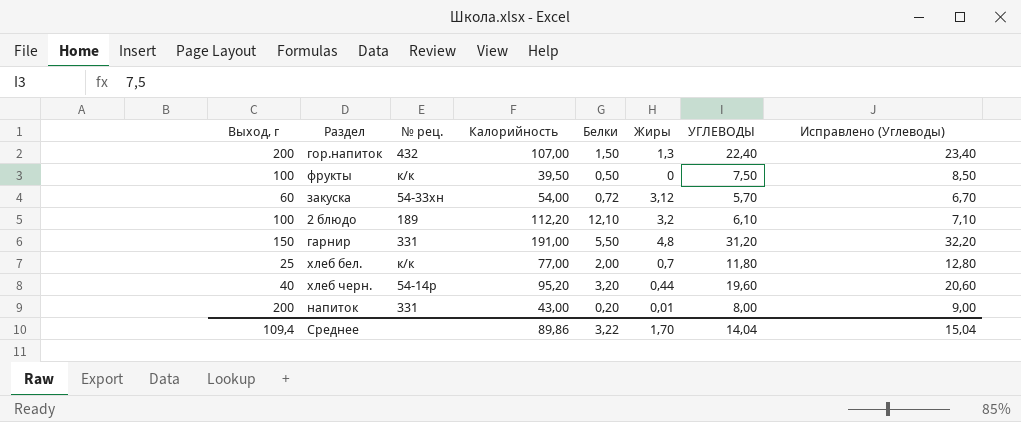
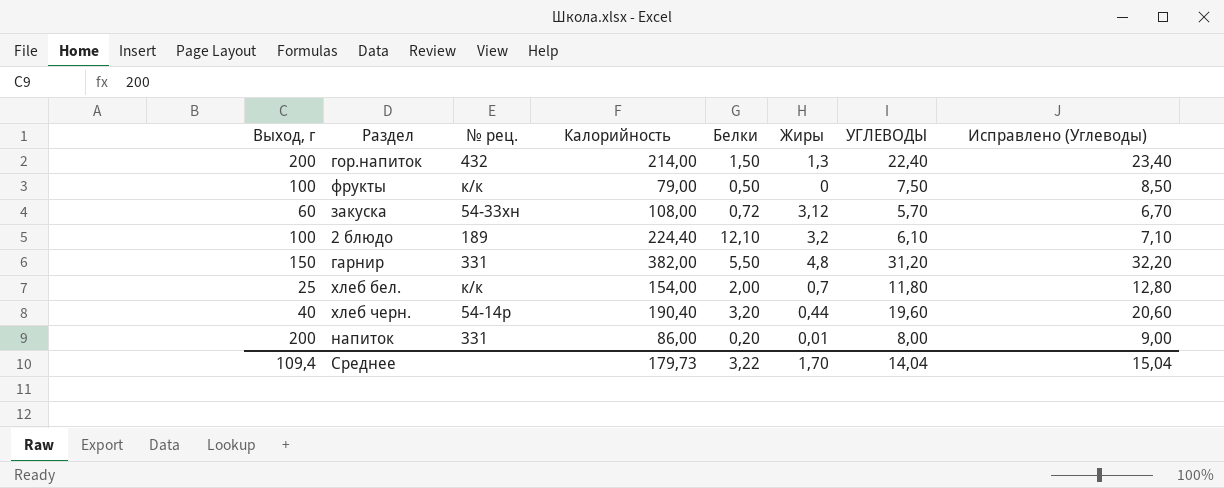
гор.напиток | Калорийность: 107,00 -> 214,00
фрукты | Калорийность: 39,50 -> 79,00
закуска | Калорийность: 54,00 -> 108,00
2 блюдо | Калорийность: 112,20 -> 224,40
гарнир | Калорийность: 191,00 -> 382,00
хлеб бел. | Калорийность: 77,00 -> 154,00
хлеб черн. | Калорийность: 95,20 -> 190,40
напиток | Калорийность: 43,00 -> 86,00
Среднее | Калорийность: 89,86 -> 179,73

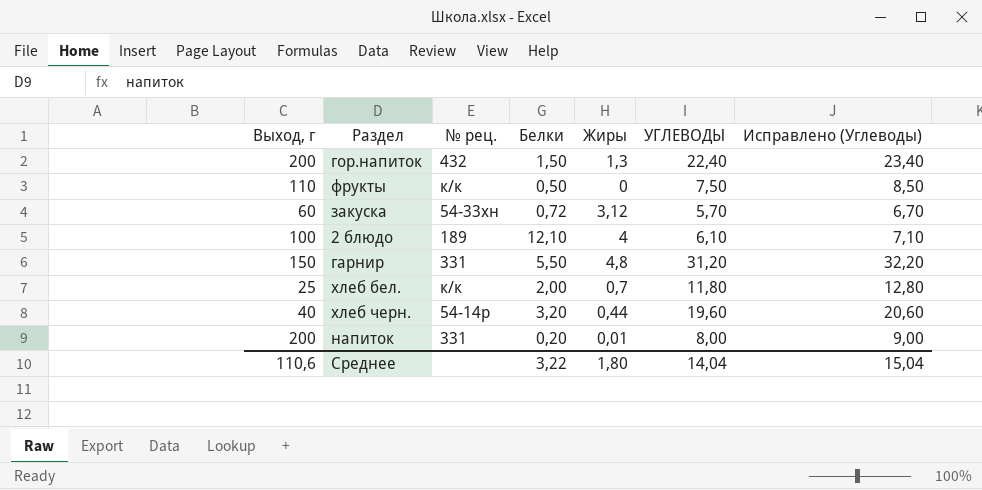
column Калорийность | position: 4 -> none
фрукты | Выход, г: 100 -> 110
2 блюдо | Жиры: 3,2 -> 4
Среднее | Выход, г: 109,4 -> 110,6
Среднее | Жиры: 1,70 -> 1,80

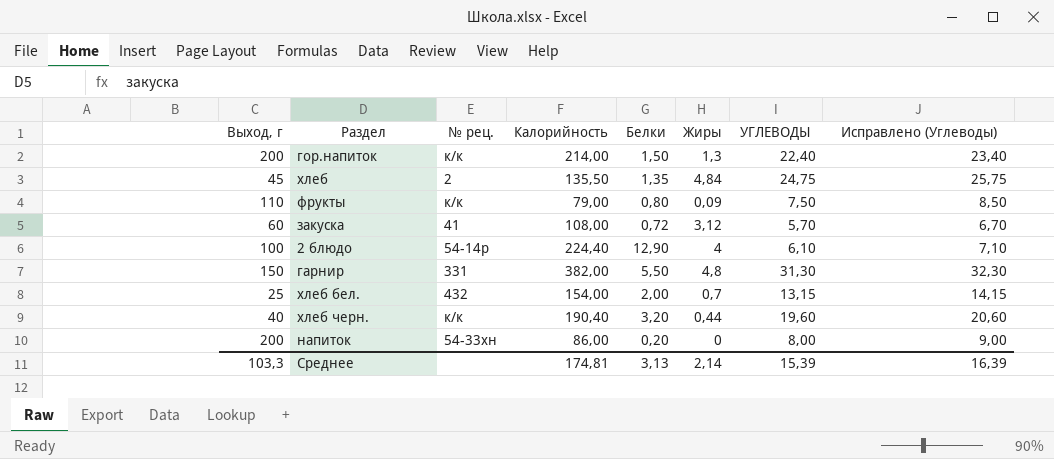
column Калорийность | position: none -> 4
гор.напиток | № рец.: 432 -> к/к
row хлеб: none -> 45 | 2 | 135,50 | 1,35 | 4,84 | 24,75 | 25,75
фрукты | Белки: 0,50 -> 0,80
фрукты | Жиры: 0 -> 0,09
закуска | № рец.: 54-33хн -> 41
2 блюдо | № рец.: 189 -> 54-14р
2 блюдо | Белки: 12,10 -> 12,90
гарнир | УГЛЕВОДЫ: 31,20 -> 31,30
гарнир | Исправлено (Углеводы): 32,20 -> 32,30
хлеб бел. | № рец.: к/к -> 432
хлеб бел. | УГЛЕВОДЫ: 11,80 -> 13,15
хлеб бел. | Исправлено (Углеводы): 12,80 -> 14,15
хлеб черн. | № рец.: 54-14р -> к/к
напиток | № рец.: 331 -> 54-33хн
напиток | Жиры: 0,01 -> 0
Среднее | Выход, г: 110,6 -> 103,3
Среднее | Белки: 3,22 -> 3,13
Среднее | Жиры: 1,80 -> 2,14
Среднее | УГЛЕВОДЫ: 14,04 -> 15,39
Среднее | Исправлено (Углеводы): 15,04 -> 16,39

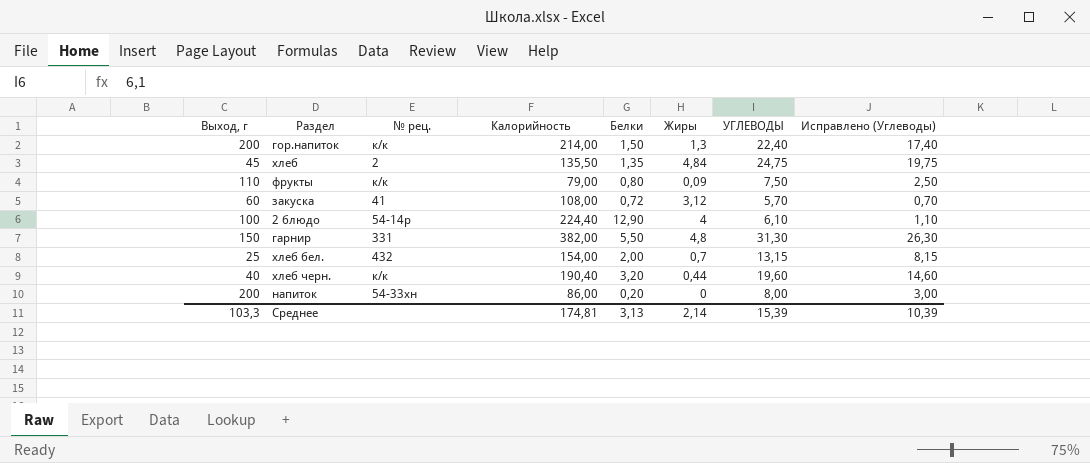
column Исправлено (Углеводы) | formula: [УГЛЕВОДЫ] + 1 -> [УГЛЕВОДЫ] - 5
Среднее | Исправлено (Углеводы): 16,39 -> 10,39

